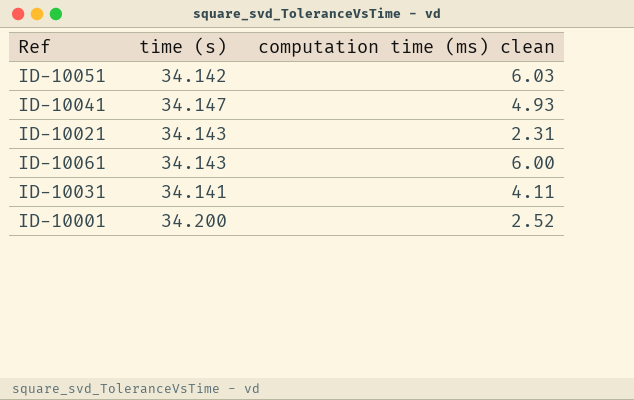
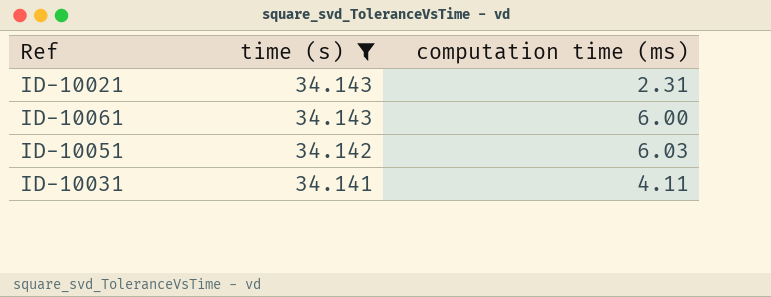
filter: none -> time (s) <= 34.143
row order: none -> time (s) descending
column name: computation time (ms) clean -> computation time (ms)

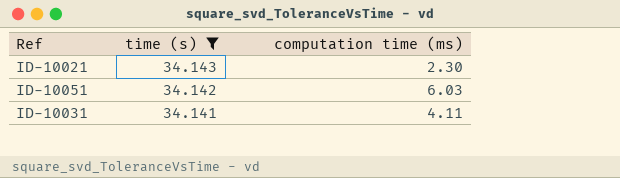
row ID-10061: 34.143 | 6.00 -> none
ID-10021 | computation time (ms): 2.31 -> 2.30

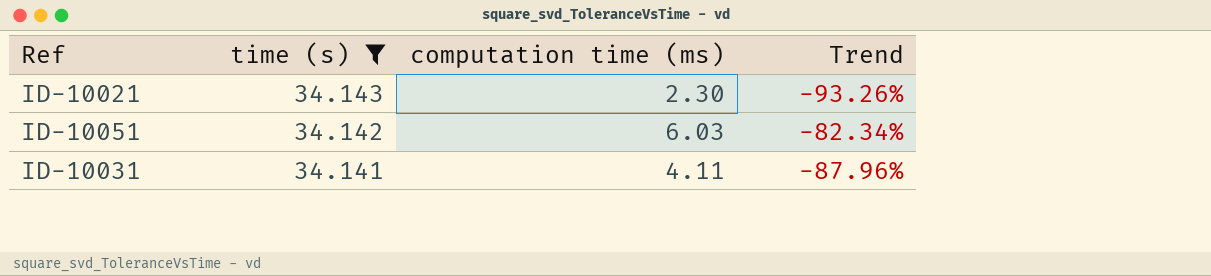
column Trend | formula: none -> ([computation time (ms)] - [time (s)]) / [time (s)]

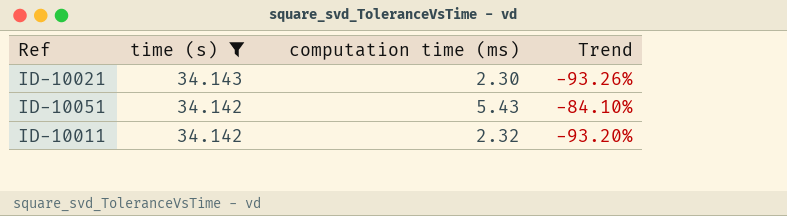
row ID-10031: 34.141 | 4.11 | -87.96% -> none
ID-10051 | computation time (ms): 6.03 -> 5.43
ID-10051 | Trend: -82.34% -> -84.10%
row ID-10011: none -> 34.142 | 2.32 | -93.20%

